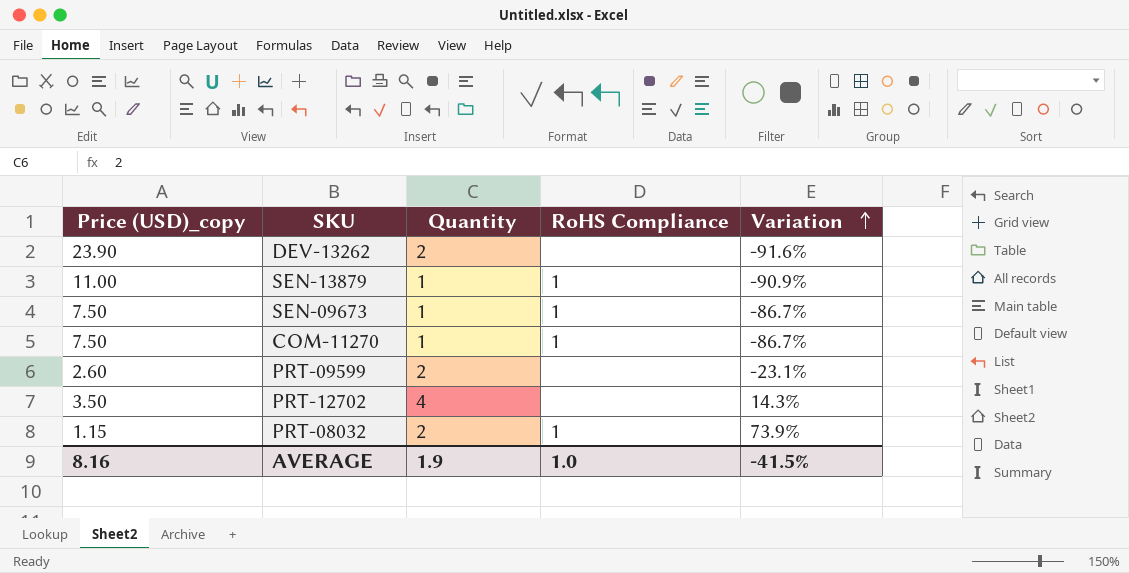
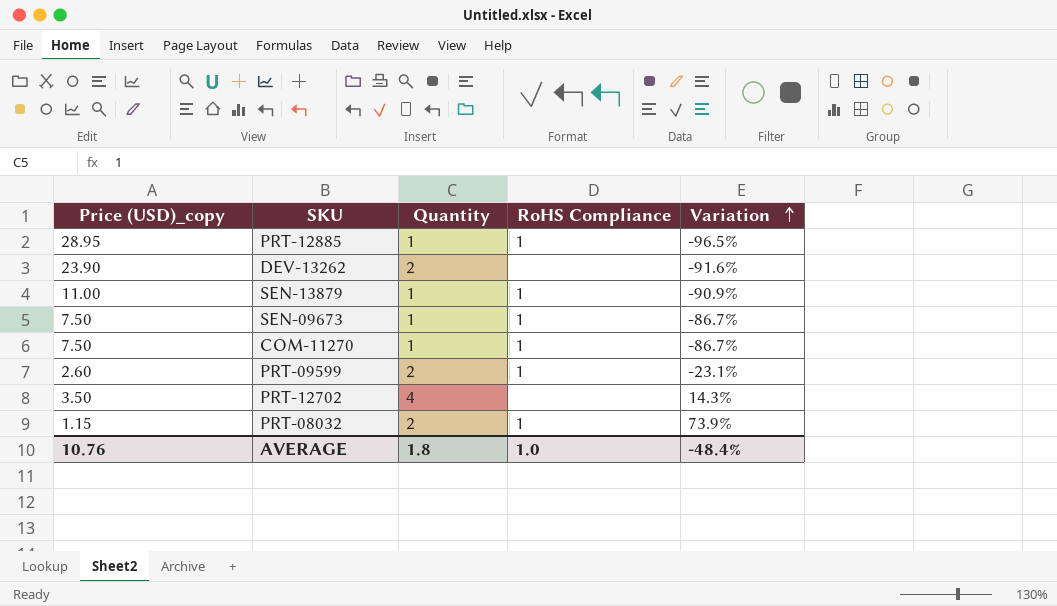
row PRT-12885: none -> 28.95 | 1 | 1 | -96.5%
PRT-09599 | RoHS Compliance: none -> 1
AVERAGE | Price (USD)_copy: 8.16 -> 10.76
AVERAGE | Quantity: 1.9 -> 1.8
AVERAGE | Variation: -41.5% -> -48.4%

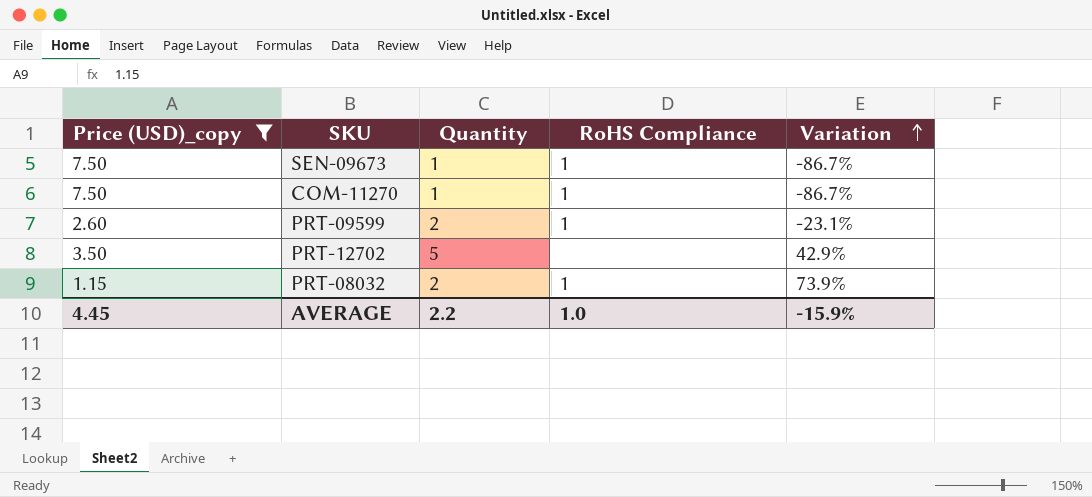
filter: none -> Price (USD)_copy <= 7.50
PRT-12702 | Quantity: 4 -> 5
PRT-12702 | Variation: 14.3% -> 42.9%
AVERAGE | Price (USD)_copy: 10.76 -> 4.45
AVERAGE | Quantity: 1.8 -> 2.2
AVERAGE | Variation: -48.4% -> -15.9%

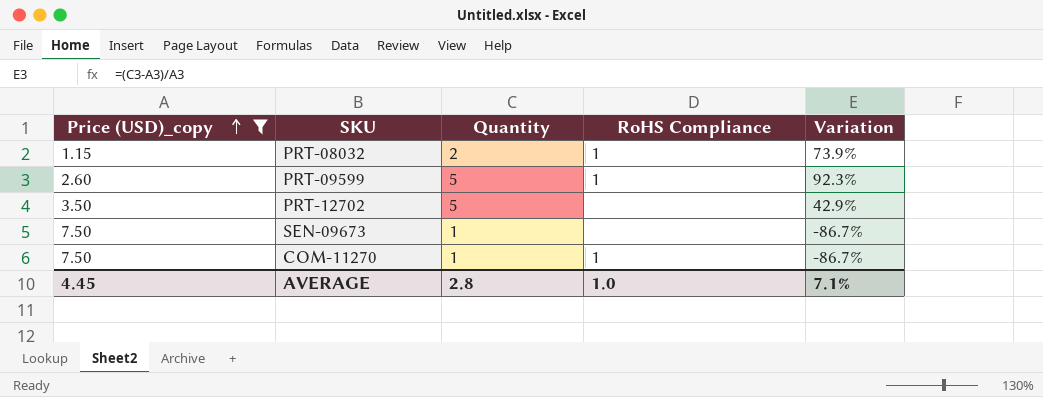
row order: Variation ascending -> Price (USD)_copy ascending
PRT-09599 | Quantity: 2 -> 5
PRT-09599 | Variation: -23.1% -> 92.3%
SEN-09673 | RoHS Compliance: 1 -> none
AVERAGE | Quantity: 2.2 -> 2.8
AVERAGE | Variation: -15.9% -> 7.1%

